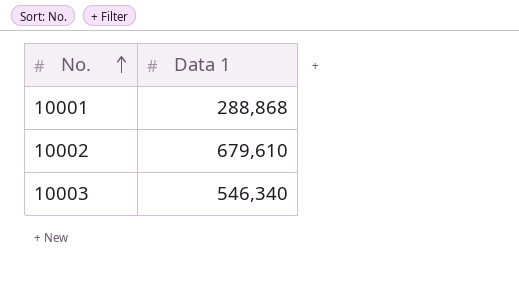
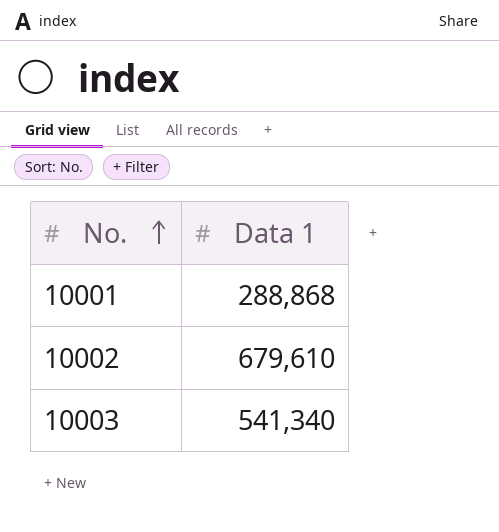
10003 | Data 1: 546,340 -> 541,340

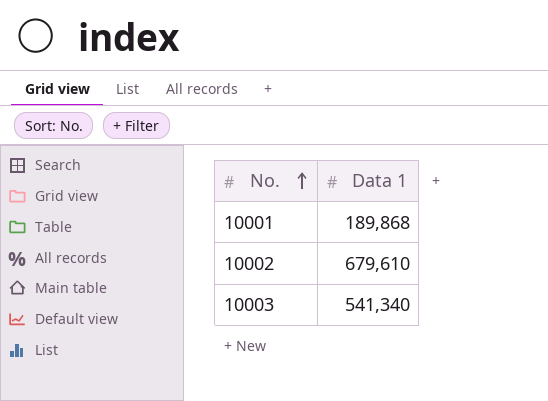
10001 | Data 1: 288,868 -> 189,868

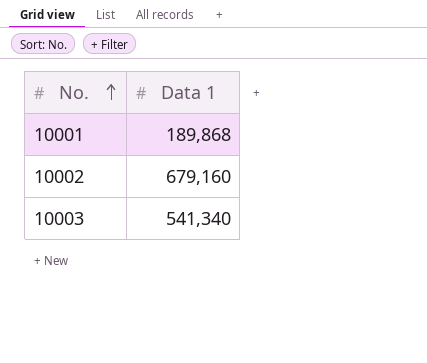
10002 | Data 1: 679,610 -> 679,160

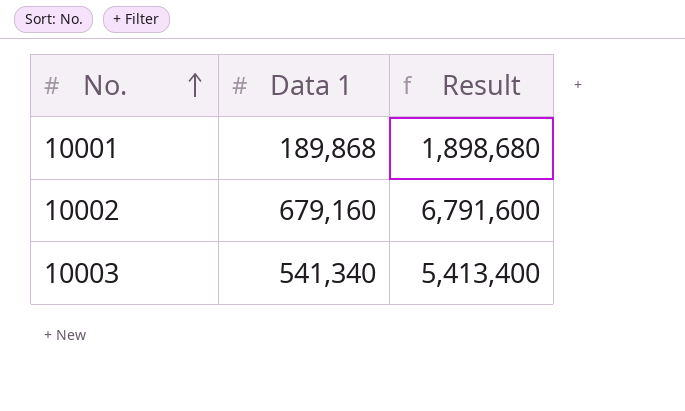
column Result | formula: none -> [Data 1] * 10

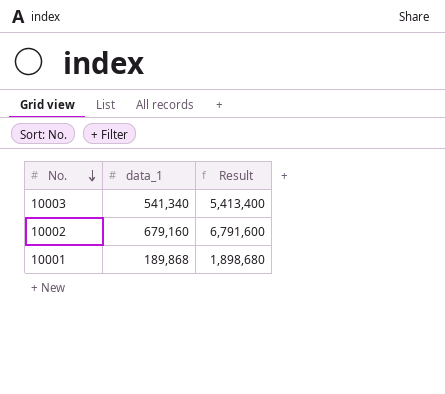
row order: No. ascending -> No. descending
column name: Data 1 -> data_1

